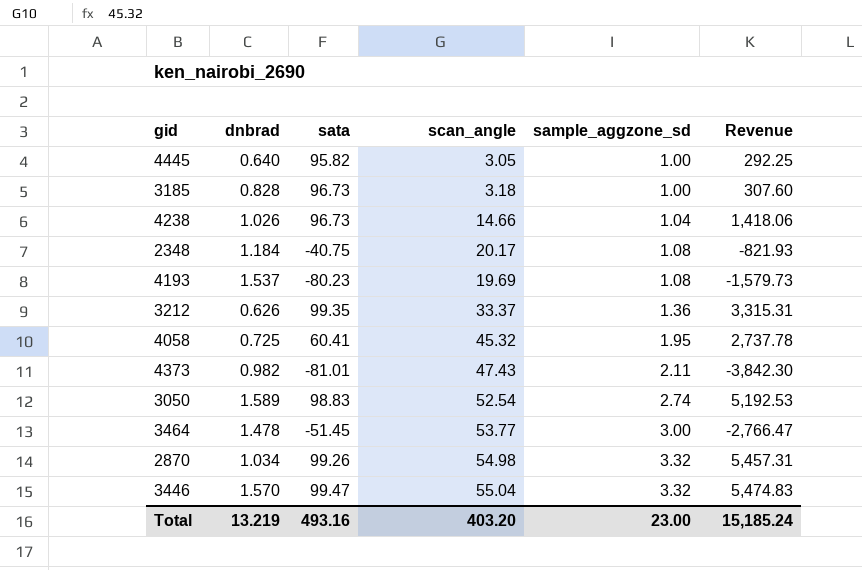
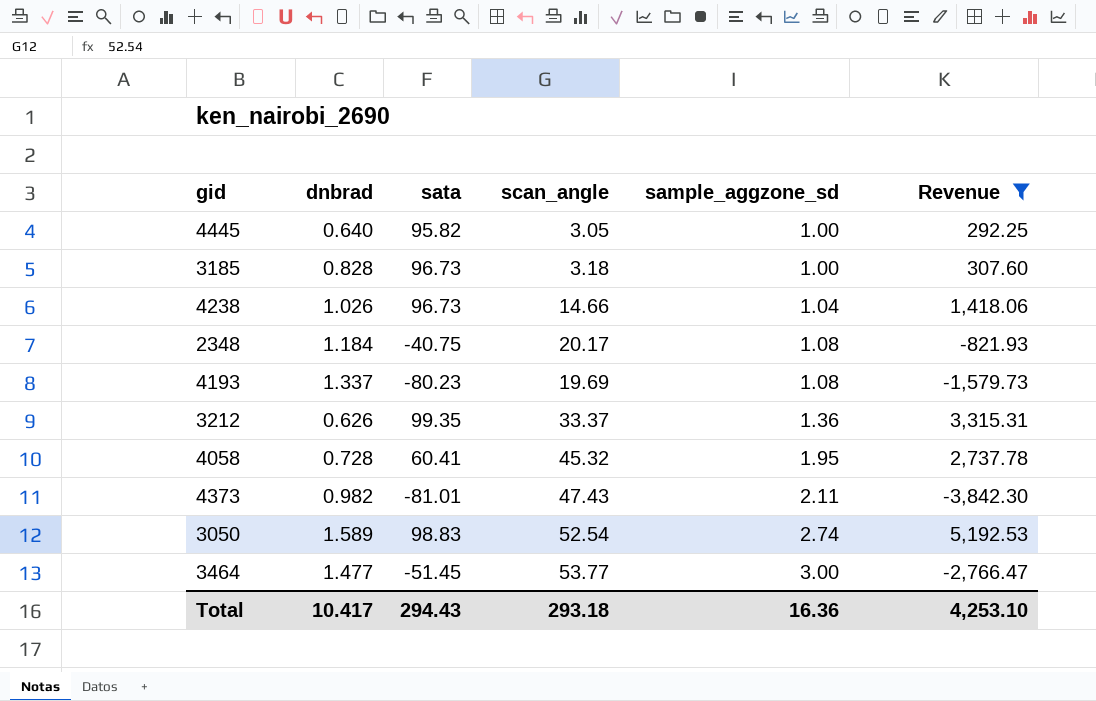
filter: none -> Revenue <= 5,192.53
4193 | dnbrad: 1.537 -> 1.337
4058 | dnbrad: 0.725 -> 0.728
3464 | dnbrad: 1.478 -> 1.477
Total | dnbrad: 13.219 -> 10.417
Total | sata: 493.16 -> 294.43
Total | scan_angle: 403.20 -> 293.18
Total | sample_aggzone_sd: 23.00 -> 16.36
Total | Revenue: 15,185.24 -> 4,253.10

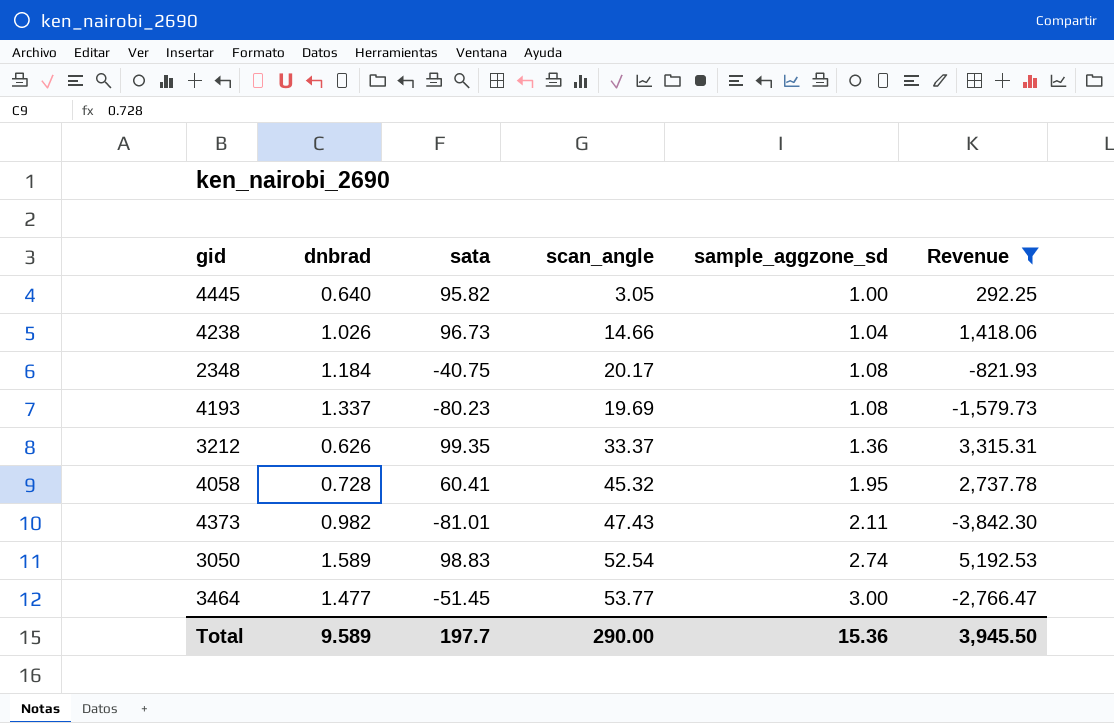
row 3185: 0.828 | 96.73 | 3.18 | 1.00 | 307.60 -> none
Total | dnbrad: 10.417 -> 9.589
Total | sata: 294.43 -> 197.7
Total | scan_angle: 293.18 -> 290.00
Total | sample_aggzone_sd: 16.36 -> 15.36
Total | Revenue: 4,253.10 -> 3,945.50

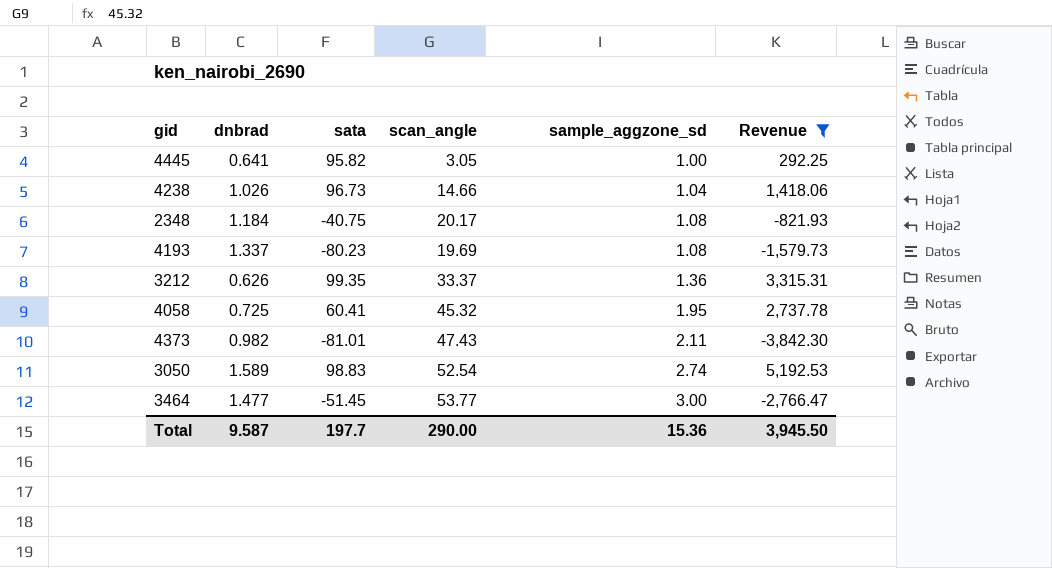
4445 | dnbrad: 0.640 -> 0.641
4058 | dnbrad: 0.728 -> 0.725
Total | dnbrad: 9.589 -> 9.587

